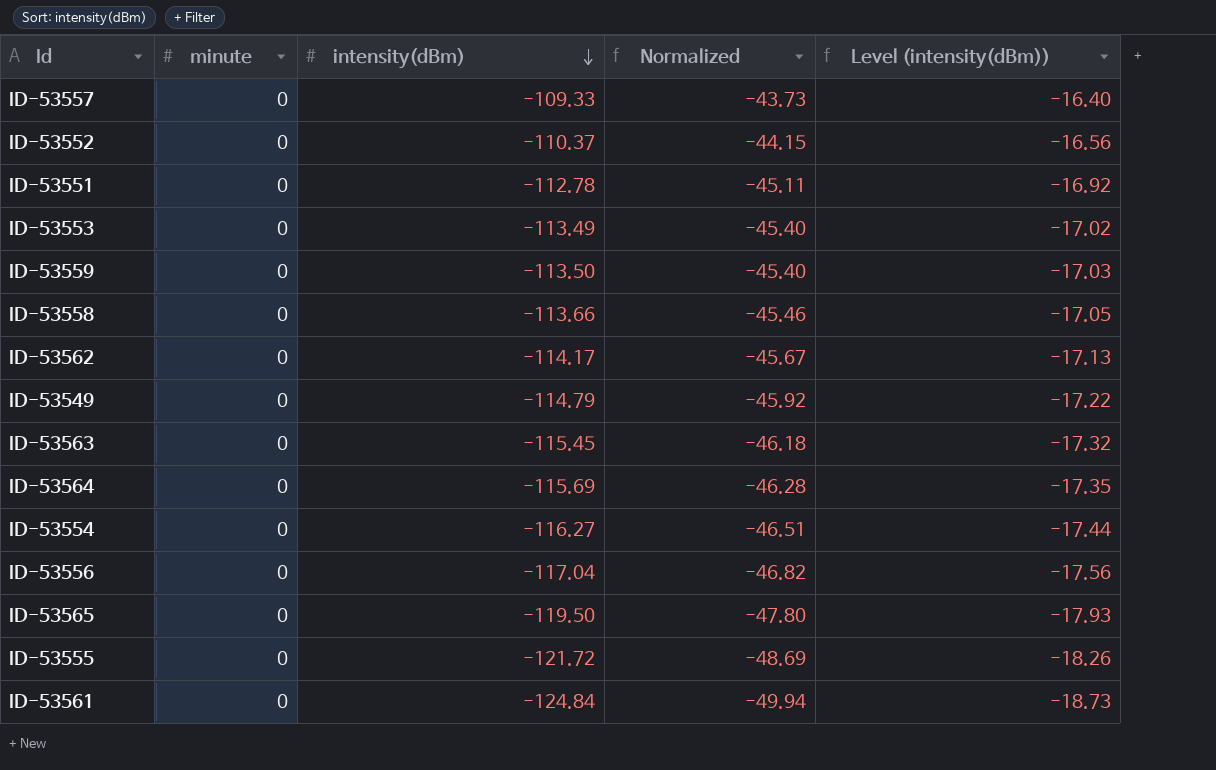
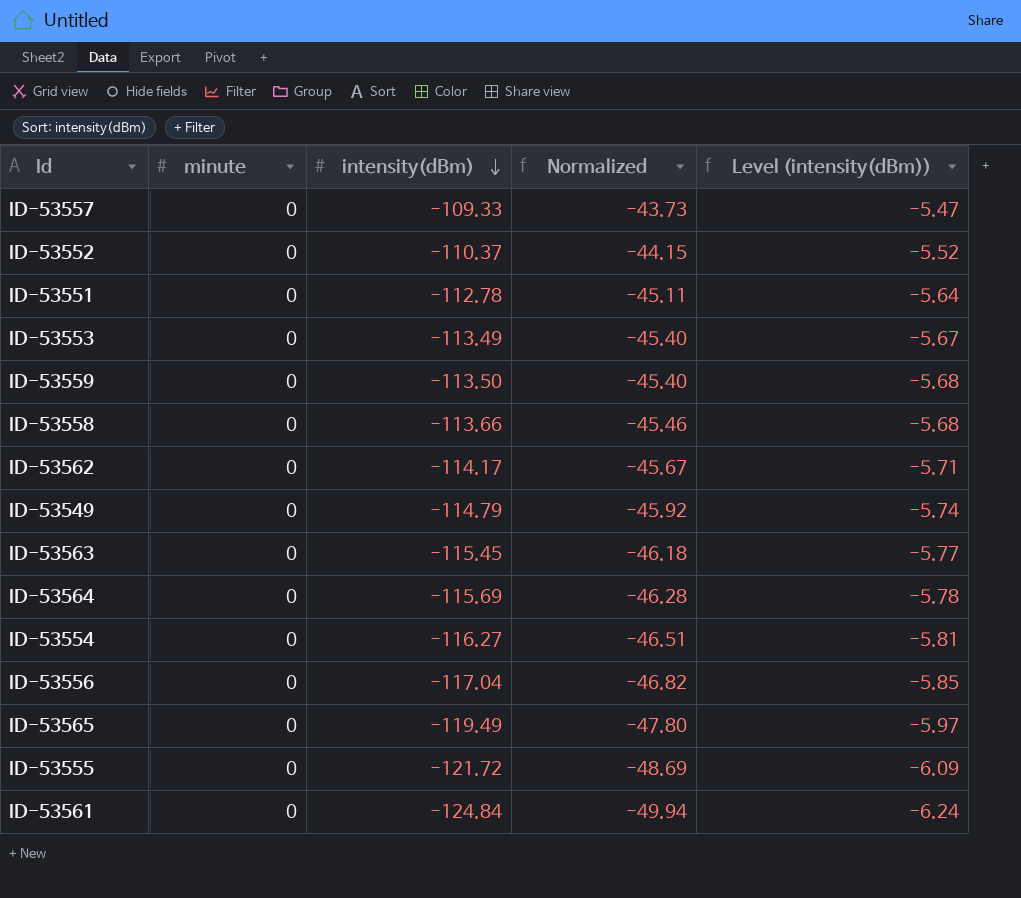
column Level (intensity(dBm)) | formula: [intensity(dBm)] * 0.15 -> [intensity(dBm)] * 0.05
ID-53565 | intensity(dBm): -119.50 -> -119.49

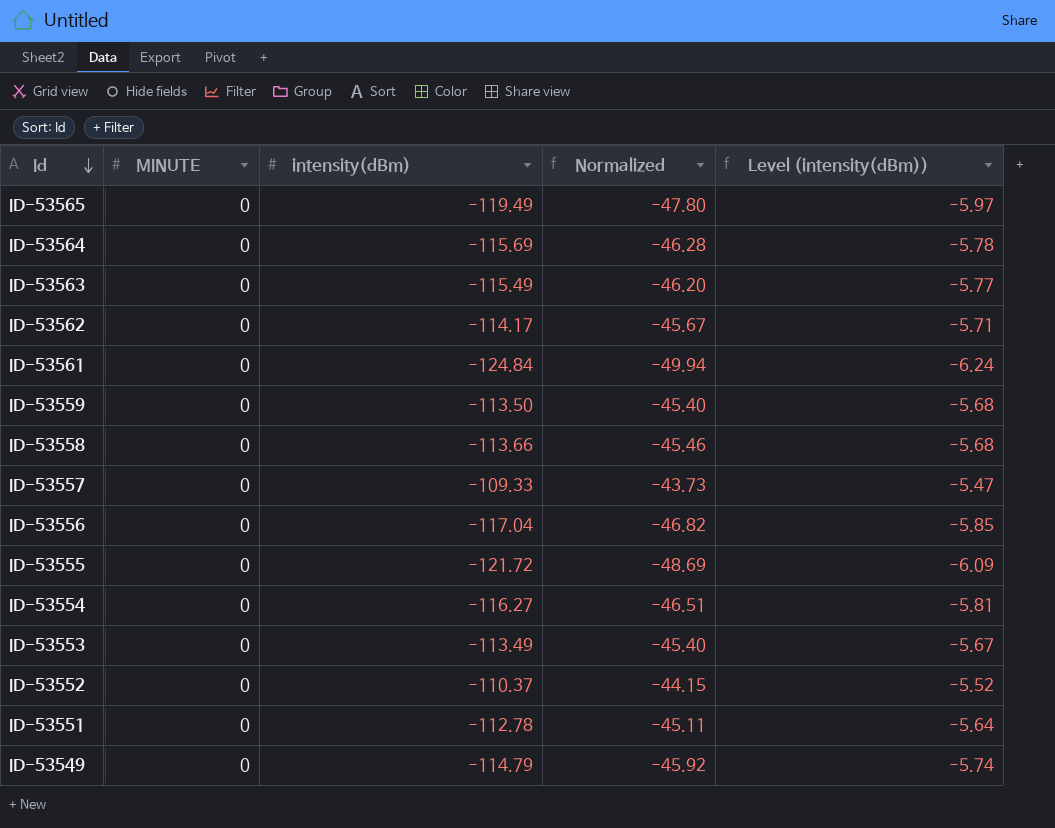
row order: intensity(dBm) descending -> Id descending
column name: minute -> MINUTE
ID-53563 | intensity(dBm): -115.45 -> -115.49
ID-53563 | Normalized: -46.18 -> -46.20

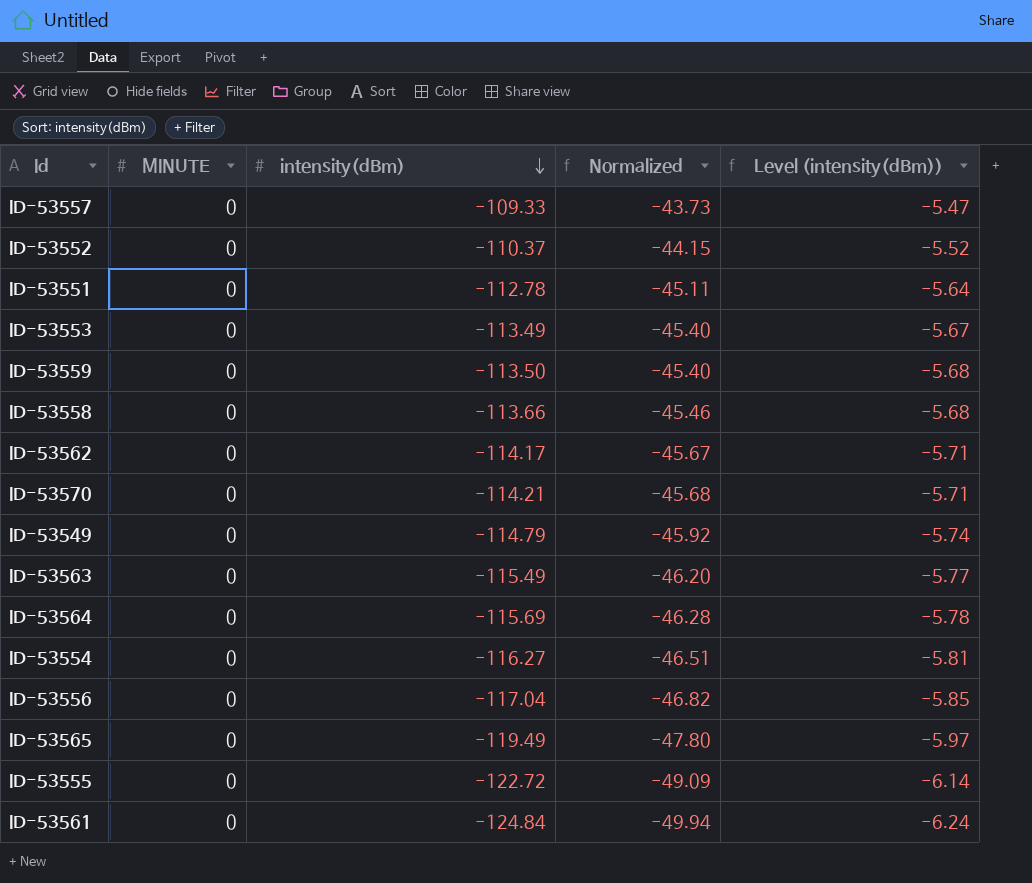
row order: Id descending -> intensity(dBm) descending
row ID-53570: none -> 0 | -114.21 | -45.68 | -5.71
ID-53555 | intensity(dBm): -121.72 -> -122.72
ID-53555 | Normalized: -48.69 -> -49.09
ID-53555 | Level (intensity(dBm)): -6.09 -> -6.14

